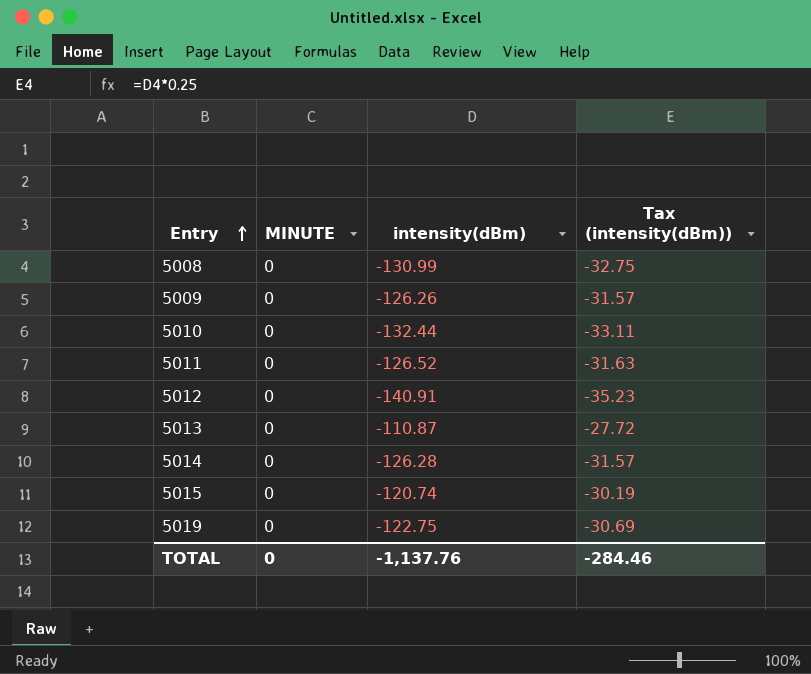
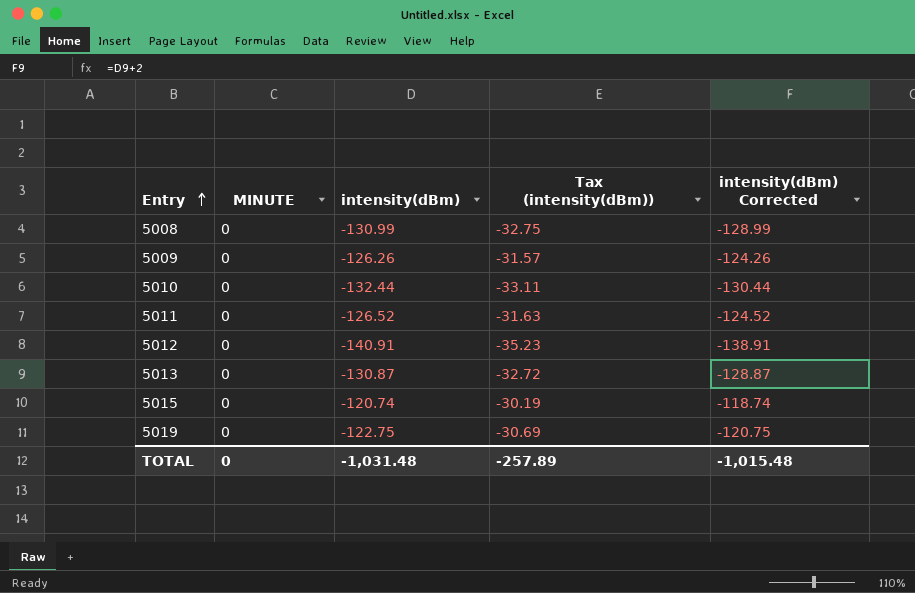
column intensity(dBm) Corrected | formula: none -> [intensity(dBm)] + 2
row 5014: 0 | -126.28 | -31.57 -> none
5013 | intensity(dBm): -110.87 -> -130.87
5013 | Tax (intensity(dBm)): -27.72 -> -32.72
TOTAL | intensity(dBm): -1,137.76 -> -1,031.48
TOTAL | Tax (intensity(dBm)): -284.46 -> -257.89

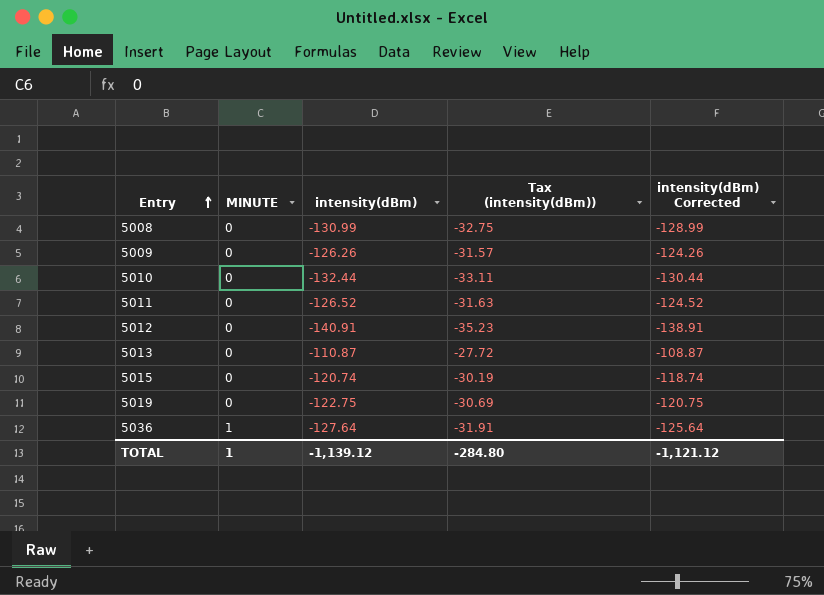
5013 | intensity(dBm): -130.87 -> -110.87
5013 | Tax (intensity(dBm)): -32.72 -> -27.72
5013 | intensity(dBm) Corrected: -128.87 -> -108.87
row 5036: none -> 1 | -127.64 | -31.91 | -125.64
TOTAL | MINUTE: 0 -> 1
TOTAL | intensity(dBm): -1,031.48 -> -1,139.12
TOTAL | Tax (intensity(dBm)): -257.89 -> -284.80
TOTAL | intensity(dBm) Corrected: -1,015.48 -> -1,121.12

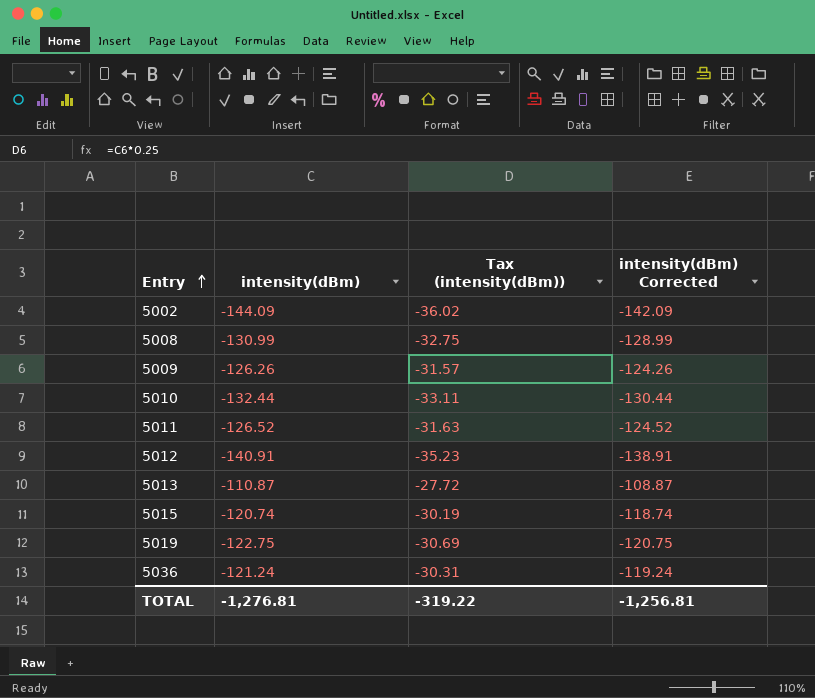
column MINUTE | position: 2 -> none
row 5002: none -> -144.09 | -36.02 | -142.09
5036 | intensity(dBm): -127.64 -> -121.24
5036 | Tax (intensity(dBm)): -31.91 -> -30.31
5036 | intensity(dBm) Corrected: -125.64 -> -119.24
TOTAL | intensity(dBm): -1,139.12 -> -1,276.81
TOTAL | Tax (intensity(dBm)): -284.80 -> -319.22
TOTAL | intensity(dBm) Corrected: -1,121.12 -> -1,256.81

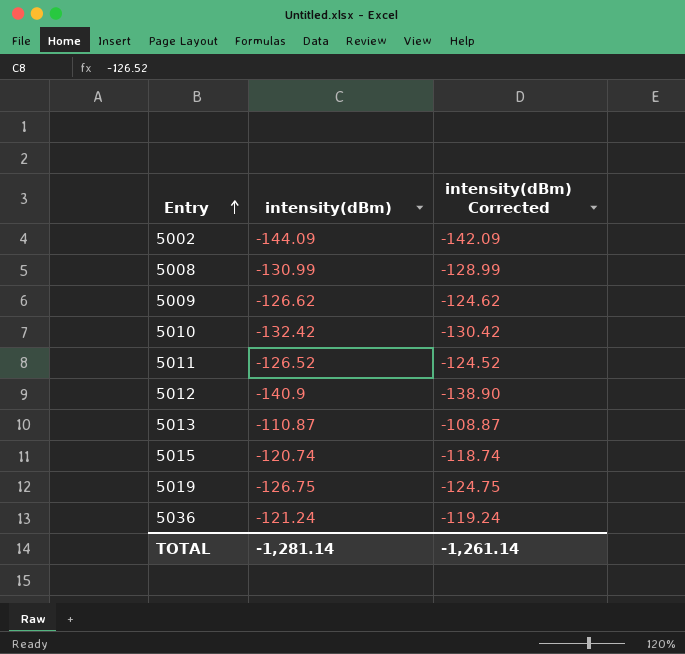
column Tax (intensity(dBm)) | formula: [intensity(dBm)] * 0.25 -> none
5009 | intensity(dBm): -126.26 -> -126.62
5009 | intensity(dBm) Corrected: -124.26 -> -124.62
5010 | intensity(dBm): -132.44 -> -132.42
5010 | intensity(dBm) Corrected: -130.44 -> -130.42
5012 | intensity(dBm): -140.91 -> -140.9
5012 | intensity(dBm) Corrected: -138.91 -> -138.90
5019 | intensity(dBm): -122.75 -> -126.75
5019 | intensity(dBm) Corrected: -120.75 -> -124.75
TOTAL | intensity(dBm): -1,276.81 -> -1,281.14
TOTAL | intensity(dBm) Corrected: -1,256.81 -> -1,261.14

